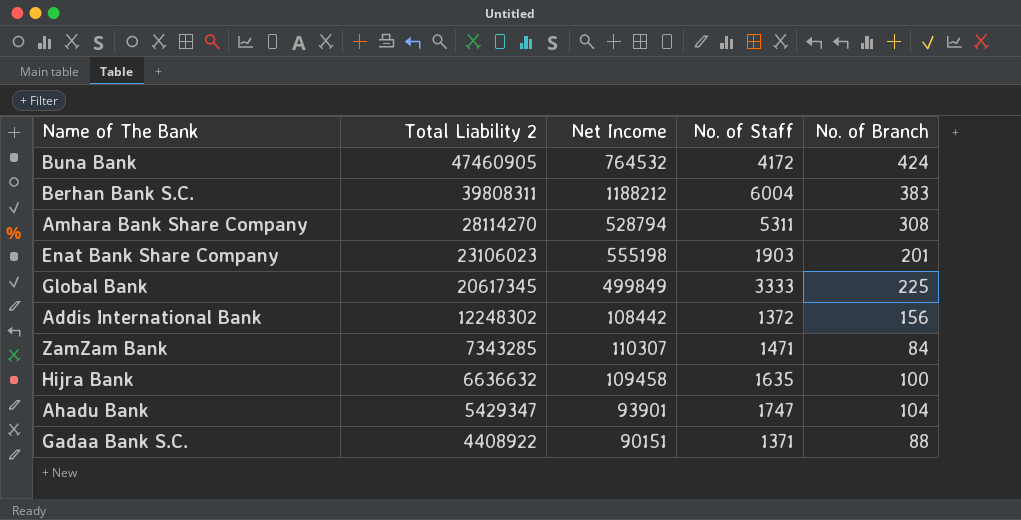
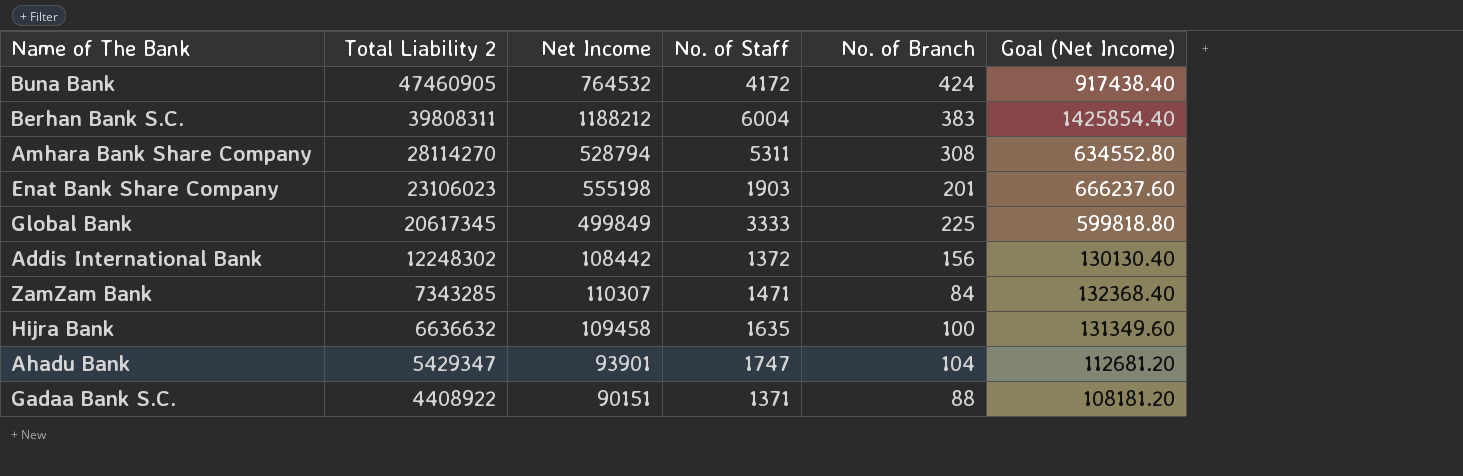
column Goal (Net Income) | formula: none -> [Net Income] * 1.2

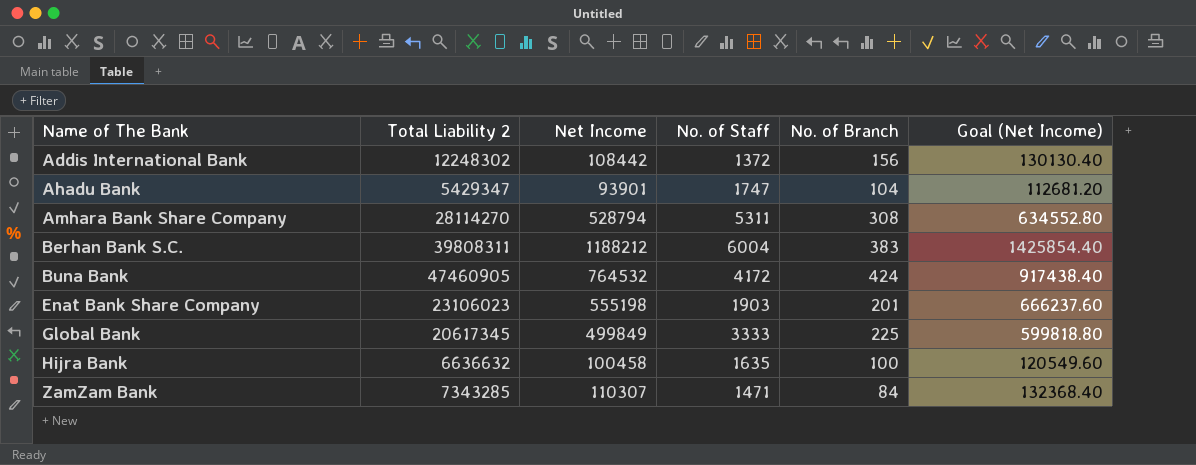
row order: Total Liability 2 descending -> Name of The Bank ascending
row Gadaa Bank S.C.: 4408922 | 90151 | 1371 | 88 | 108181.20 -> none
Hijra Bank | Net Income: 109458 -> 100458
Hijra Bank | Goal (Net Income): 131349.60 -> 120549.60

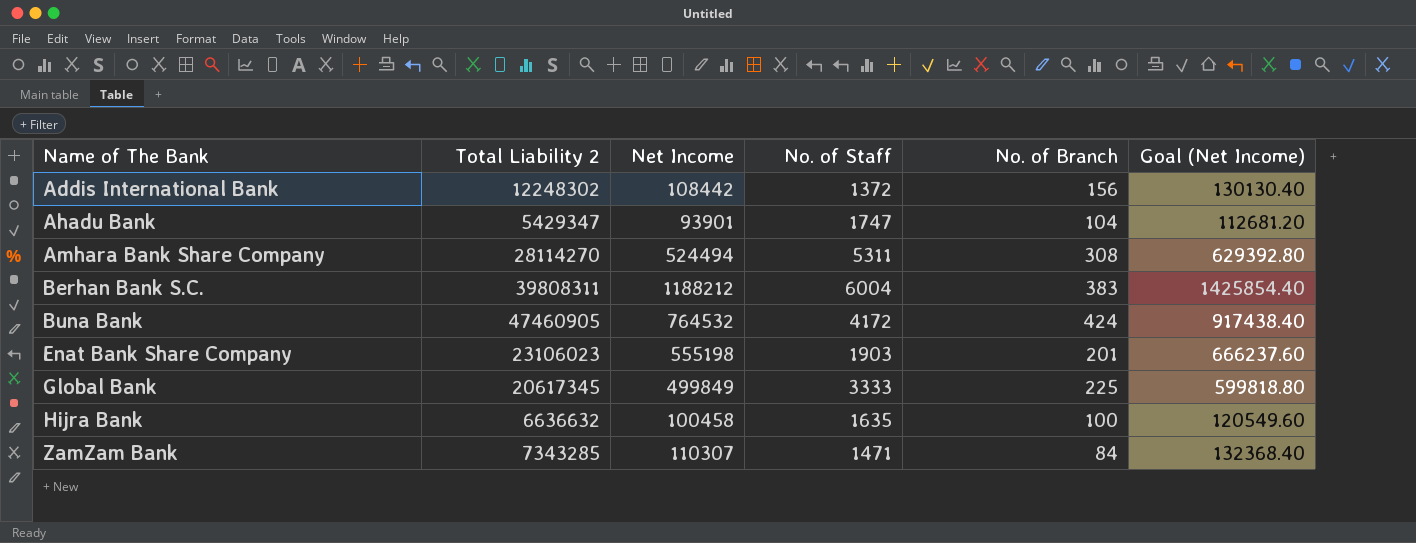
Amhara Bank Share Company | Net Income: 528794 -> 524494
Amhara Bank Share Company | Goal (Net Income): 634552.80 -> 629392.80

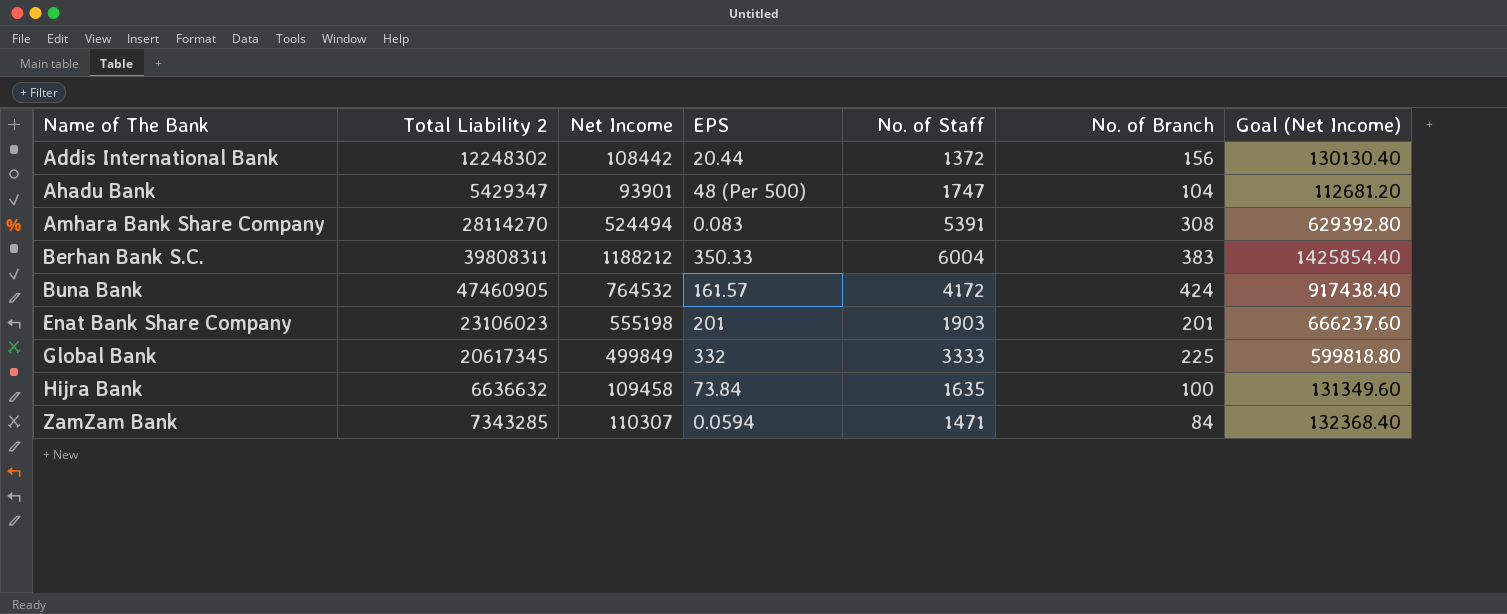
column EPS | position: none -> 4
Amhara Bank Share Company | No. of Staff: 5311 -> 5391
Hijra Bank | Net Income: 100458 -> 109458
Hijra Bank | Goal (Net Income): 120549.60 -> 131349.60

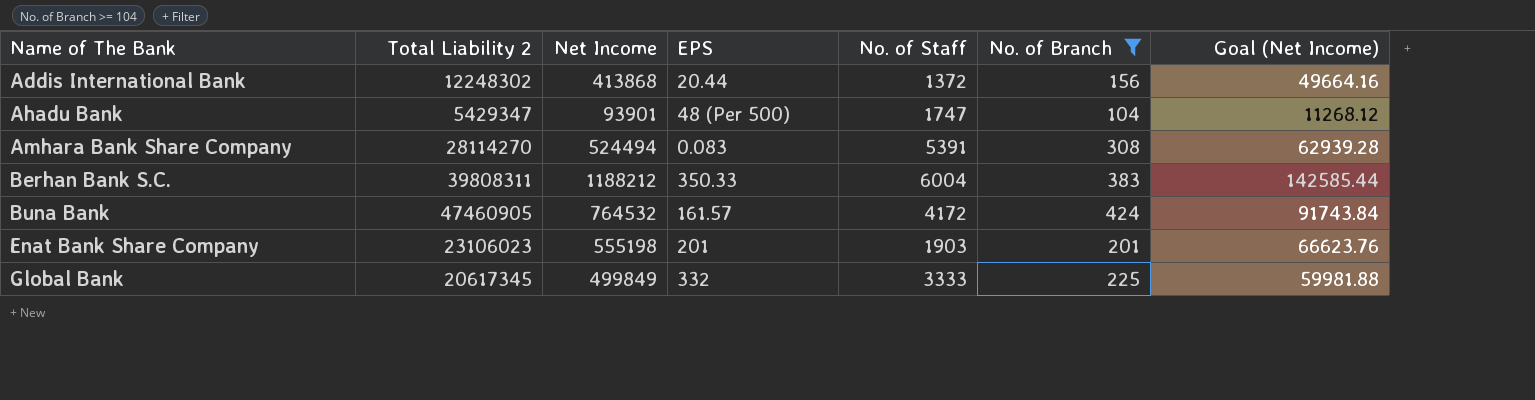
filter: none -> No. of Branch >= 104
column Goal (Net Income) | formula: [Net Income] * 1.2 -> [Net Income] * 0.12
Addis International Bank | Net Income: 108442 -> 413868

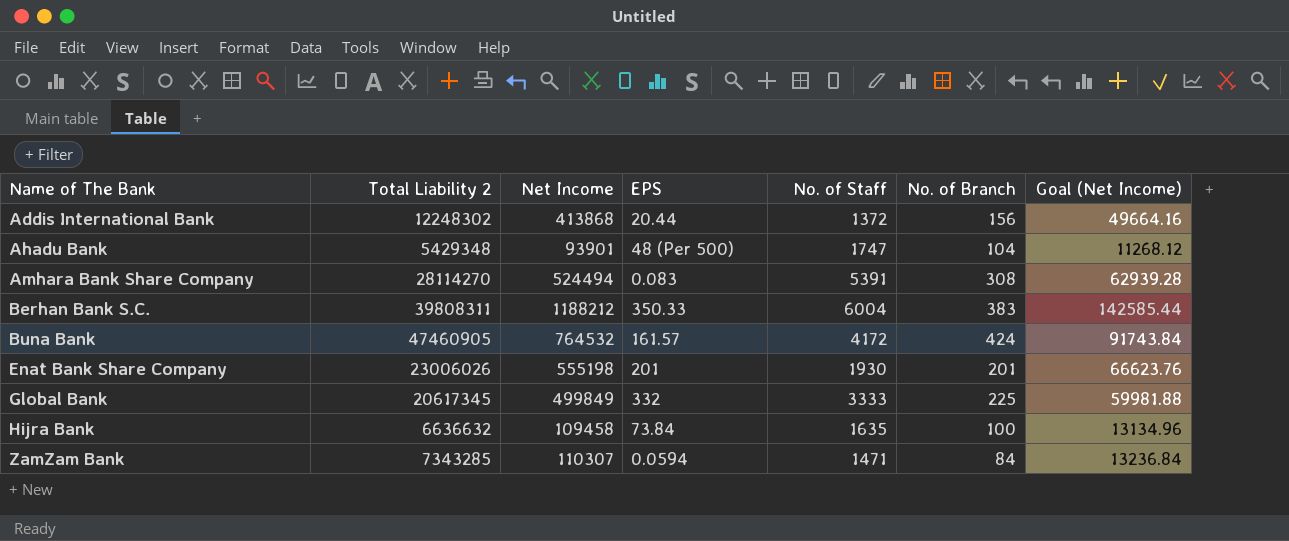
filter: No. of Branch >= 104 -> none
Ahadu Bank | Total Liability 2: 5429347 -> 5429348
Enat Bank Share Company | Total Liability 2: 23106023 -> 23006026
Enat Bank Share Company | No. of Staff: 1903 -> 1930

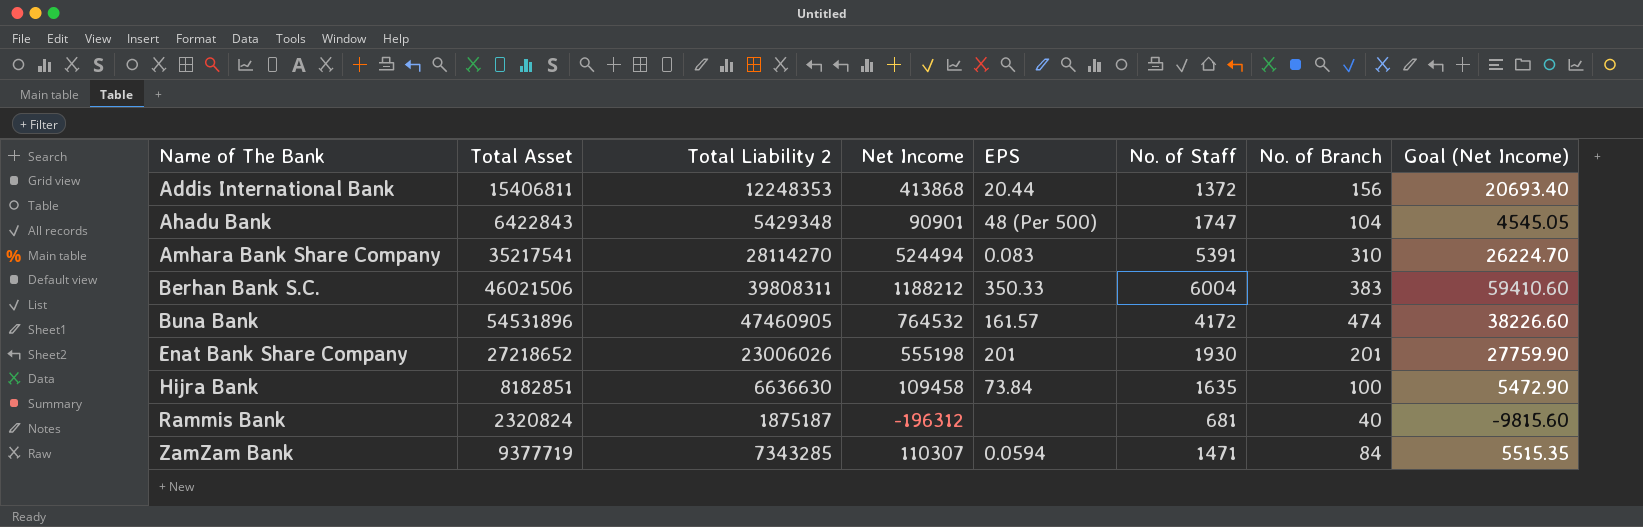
column Total Asset | position: none -> 2
column Goal (Net Income) | formula: [Net Income] * 0.12 -> [Net Income] * 0.05
row Global Bank: 20617345 | 499849 | 332 | 3333 | 225 | 59981.88 -> none
Addis International Bank | Total Liability 2: 12248302 -> 12248353
Ahadu Bank | Net Income: 93901 -> 90901
Amhara Bank Share Company | No. of Branch: 308 -> 310
Buna Bank | No. of Branch: 424 -> 474
Hijra Bank | Total Liability 2: 6636632 -> 6636630
row Rammis Bank: none -> 2320824 | 1875187 | -196312 | none | 681 | 40 | -9815.60

